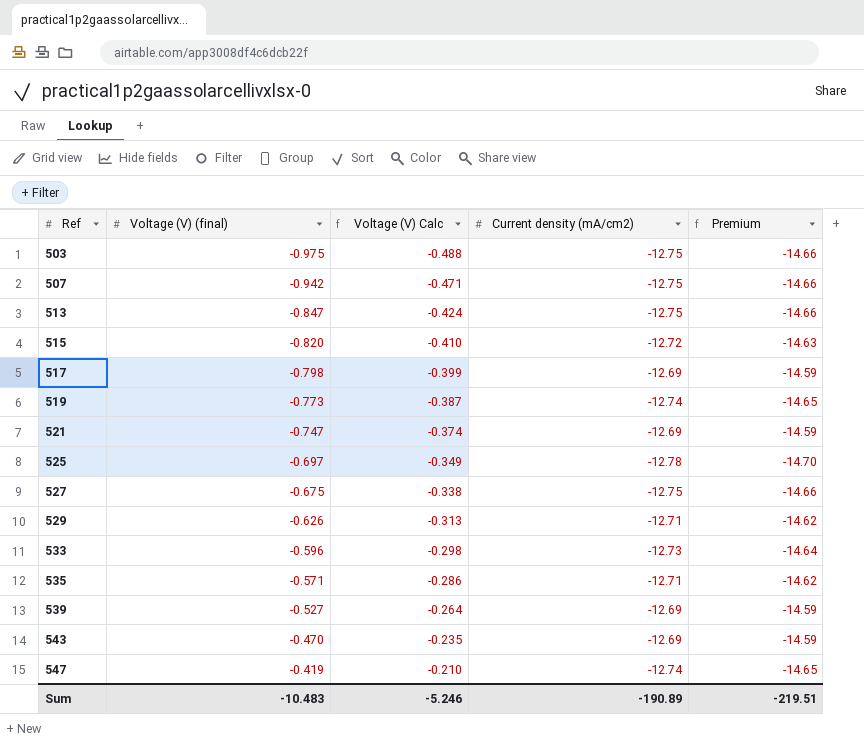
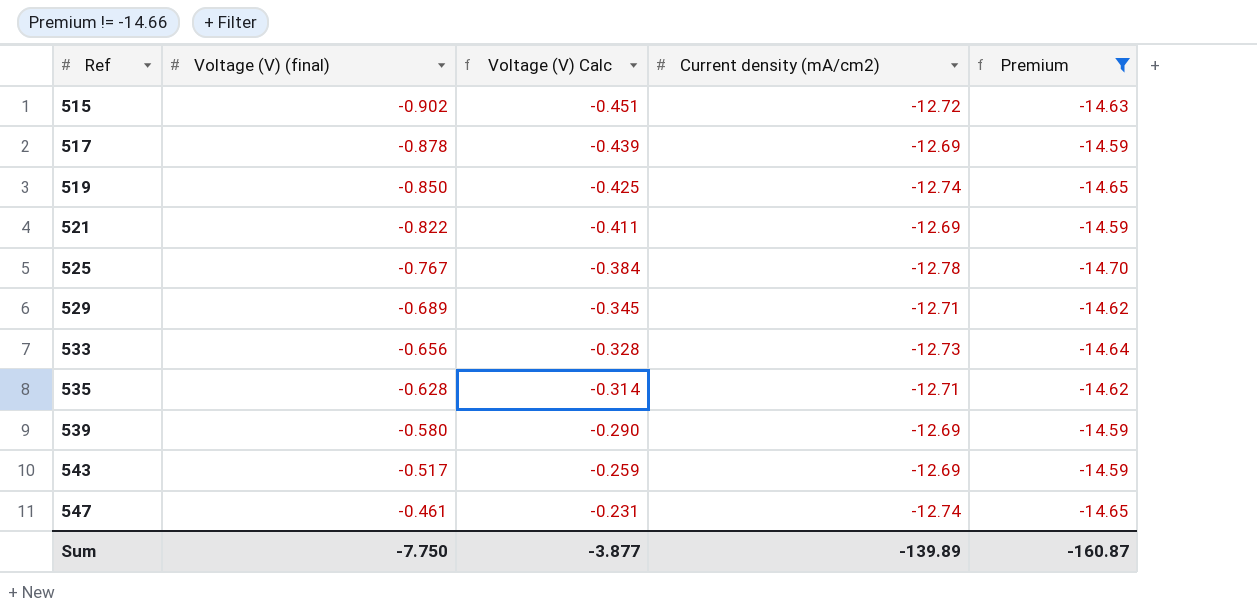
filter: none -> Premium != -14.66
515 | Voltage (V) (final): -0.820 -> -0.902
515 | Voltage (V) Calc: -0.410 -> -0.451
517 | Voltage (V) (final): -0.798 -> -0.878
517 | Voltage (V) Calc: -0.399 -> -0.439
519 | Voltage (V) (final): -0.773 -> -0.850
519 | Voltage (V) Calc: -0.387 -> -0.425
521 | Voltage (V) (final): -0.747 -> -0.822
521 | Voltage (V) Calc: -0.374 -> -0.411
525 | Voltage (V) (final): -0.697 -> -0.767
525 | Voltage (V) Calc: -0.349 -> -0.384
529 | Voltage (V) (final): -0.626 -> -0.689
529 | Voltage (V) Calc: -0.313 -> -0.345
533 | Voltage (V) (final): -0.596 -> -0.656
533 | Voltage (V) Calc: -0.298 -> -0.328
535 | Voltage (V) (final): -0.571 -> -0.628
535 | Voltage (V) Calc: -0.286 -> -0.314
539 | Voltage (V) (final): -0.527 -> -0.580
539 | Voltage (V) Calc: -0.264 -> -0.290
543 | Voltage (V) (final): -0.470 -> -0.517
543 | Voltage (V) Calc: -0.235 -> -0.259
547 | Voltage (V) (final): -0.419 -> -0.461
547 | Voltage (V) Calc: -0.210 -> -0.231
Sum | Voltage (V) (final): -10.483 -> -7.750
Sum | Voltage (V) Calc: -5.246 -> -3.877
Sum | Current density (mA/cm2): -190.89 -> -139.89
Sum | Premium: -219.51 -> -160.87

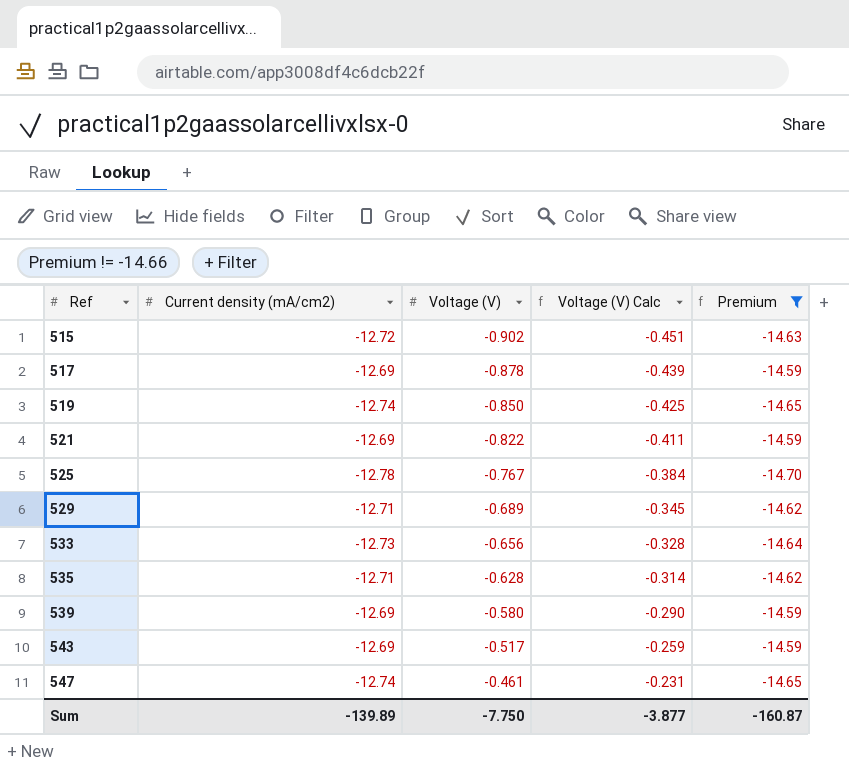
column Current density (mA/cm2) | position: 4 -> 2
column name: Voltage (V) (final) -> Voltage (V)

